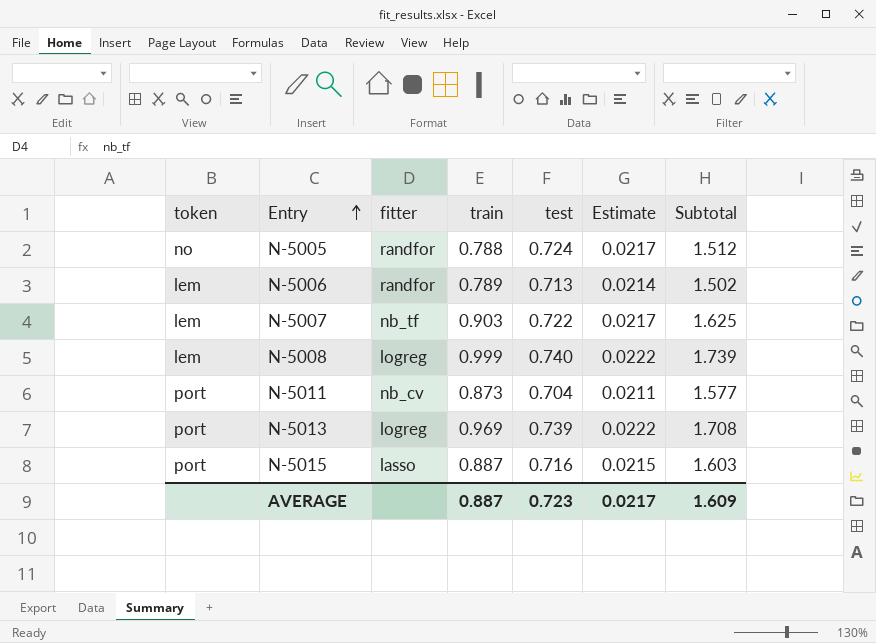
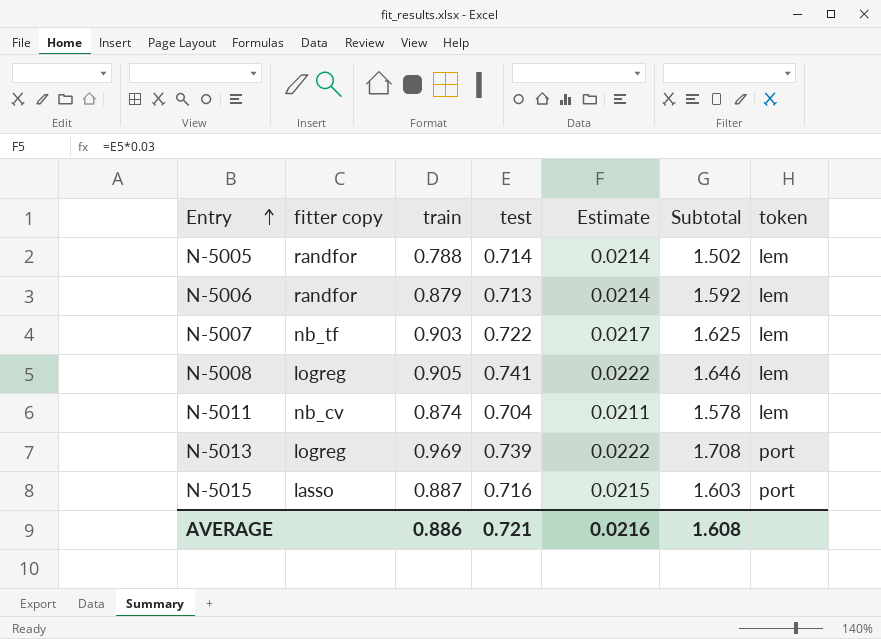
column name: fitter -> fitter copy
column token | position: 1 -> 7
N-5005 | test: 0.724 -> 0.714
N-5005 | Estimate: 0.0217 -> 0.0214
N-5005 | Subtotal: 1.512 -> 1.502
N-5005 | token: no -> lem
N-5006 | train: 0.789 -> 0.879
N-5006 | Subtotal: 1.502 -> 1.592
N-5008 | train: 0.999 -> 0.905
N-5008 | test: 0.740 -> 0.741
N-5008 | Subtotal: 1.739 -> 1.646
N-5011 | train: 0.873 -> 0.874
N-5011 | Subtotal: 1.577 -> 1.578
N-5011 | token: port -> lem
AVERAGE | train: 0.887 -> 0.886
AVERAGE | test: 0.723 -> 0.721
AVERAGE | Estimate: 0.0217 -> 0.0216
AVERAGE | Subtotal: 1.609 -> 1.608

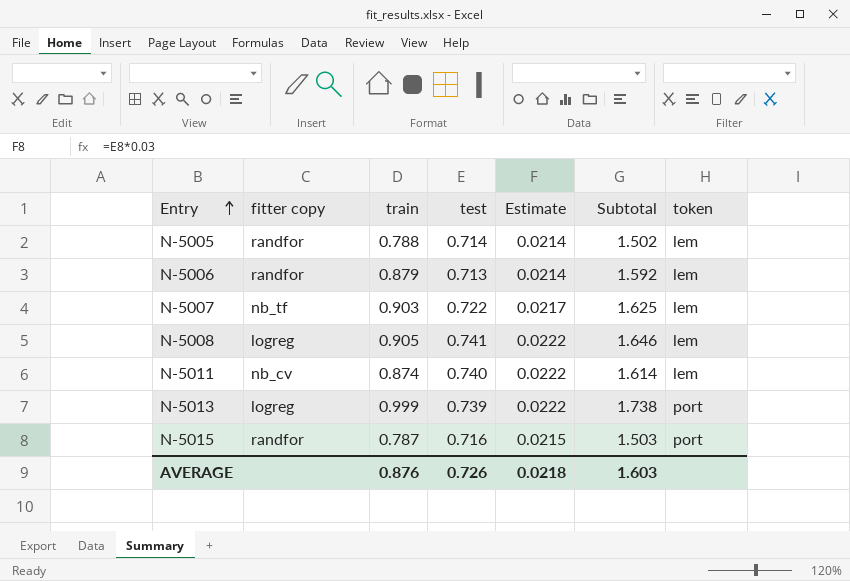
N-5011 | test: 0.704 -> 0.740
N-5011 | Estimate: 0.0211 -> 0.0222
N-5011 | Subtotal: 1.578 -> 1.614
N-5013 | train: 0.969 -> 0.999
N-5013 | Subtotal: 1.708 -> 1.738
N-5015 | fitter copy: lasso -> randfor
N-5015 | train: 0.887 -> 0.787
N-5015 | Subtotal: 1.603 -> 1.503
AVERAGE | train: 0.886 -> 0.876
AVERAGE | test: 0.721 -> 0.726
AVERAGE | Estimate: 0.0216 -> 0.0218
AVERAGE | Subtotal: 1.608 -> 1.603

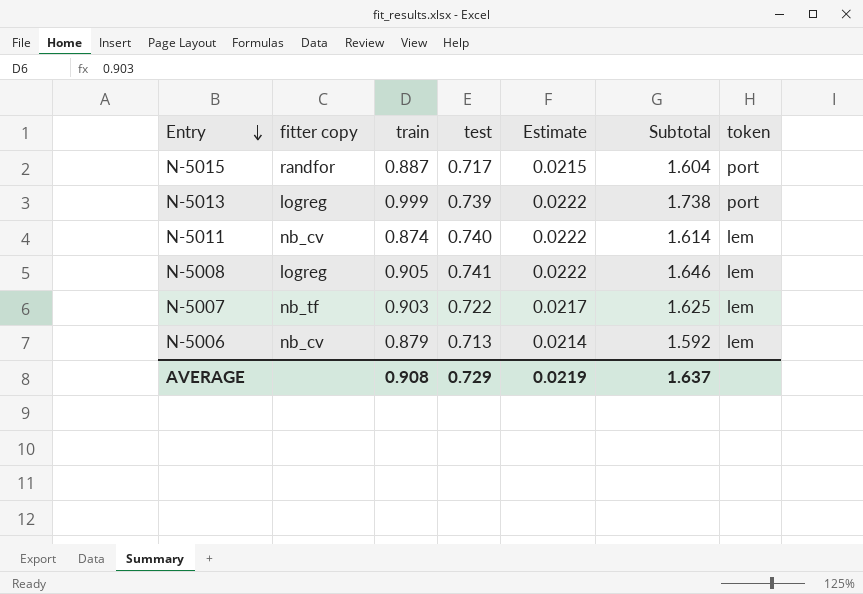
row order: Entry ascending -> Entry descending
row N-5005: randfor | 0.788 | 0.714 | 0.0214 | 1.502 | lem -> none
N-5015 | train: 0.787 -> 0.887
N-5015 | test: 0.716 -> 0.717
N-5015 | Subtotal: 1.503 -> 1.604
N-5006 | fitter copy: randfor -> nb_cv
AVERAGE | train: 0.876 -> 0.908
AVERAGE | test: 0.726 -> 0.729
AVERAGE | Estimate: 0.0218 -> 0.0219
AVERAGE | Subtotal: 1.603 -> 1.637

